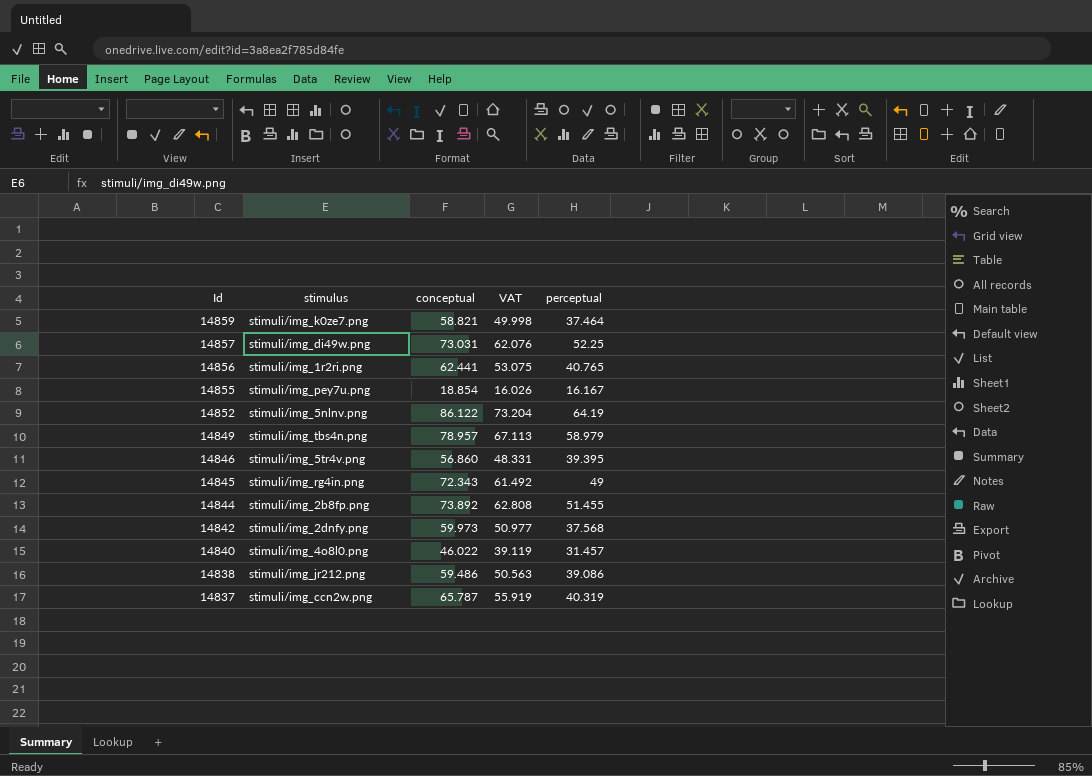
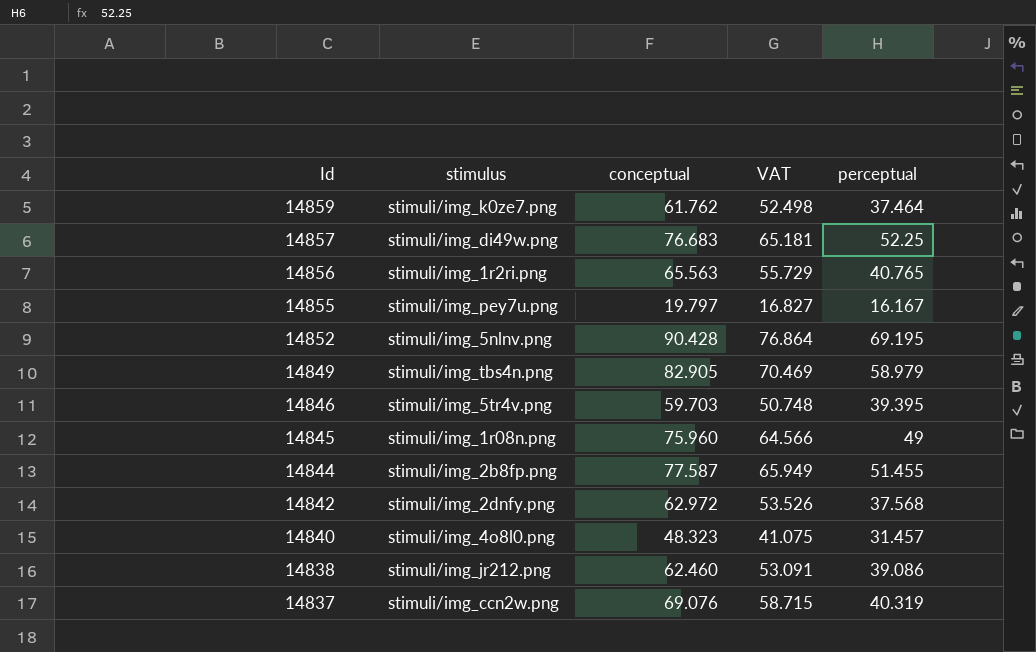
14859 | conceptual: 58.821 -> 61.762
14859 | VAT: 49.998 -> 52.498
14857 | conceptual: 73.031 -> 76.683
14857 | VAT: 62.076 -> 65.181
14856 | conceptual: 62.441 -> 65.563
14856 | VAT: 53.075 -> 55.729
14855 | conceptual: 18.854 -> 19.797
14855 | VAT: 16.026 -> 16.827
14852 | conceptual: 86.122 -> 90.428
14852 | VAT: 73.204 -> 76.864
14852 | perceptual: 64.19 -> 69.195
14849 | conceptual: 78.957 -> 82.905
14849 | VAT: 67.113 -> 70.469
14846 | conceptual: 56.860 -> 59.703
14846 | VAT: 48.331 -> 50.748
14845 | stimulus: stimuli/img_rg4in.png -> stimuli/img_1r08n.png
14845 | conceptual: 72.343 -> 75.960
14845 | VAT: 61.492 -> 64.566
14844 | conceptual: 73.892 -> 77.587
14844 | VAT: 62.808 -> 65.949
14842 | conceptual: 59.973 -> 62.972
14842 | VAT: 50.977 -> 53.526
14840 | conceptual: 46.022 -> 48.323
14840 | VAT: 39.119 -> 41.075
14838 | conceptual: 59.486 -> 62.460
14838 | VAT: 50.563 -> 53.091
14837 | conceptual: 65.787 -> 69.076
14837 | VAT: 55.919 -> 58.715

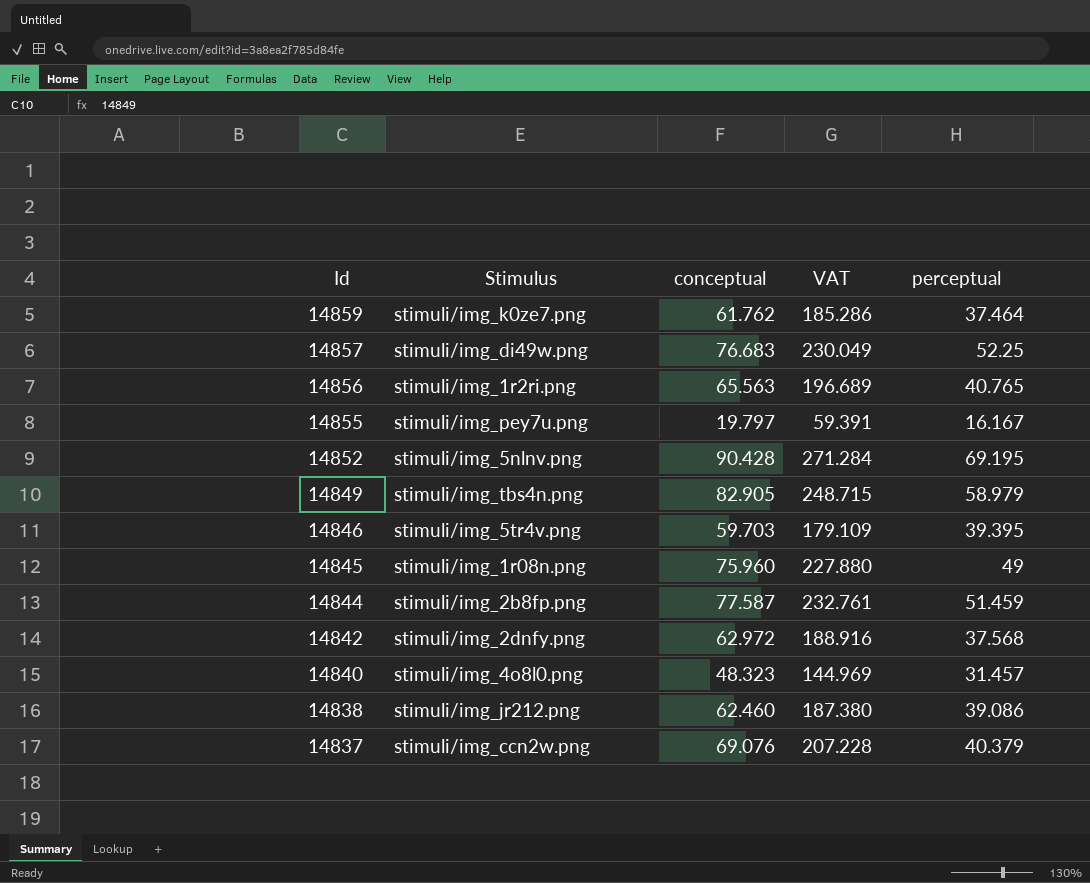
column name: stimulus -> Stimulus
column VAT | formula: [conceptual] * 0.85 -> [conceptual] * 3
14844 | perceptual: 51.455 -> 51.459
14837 | perceptual: 40.319 -> 40.379

